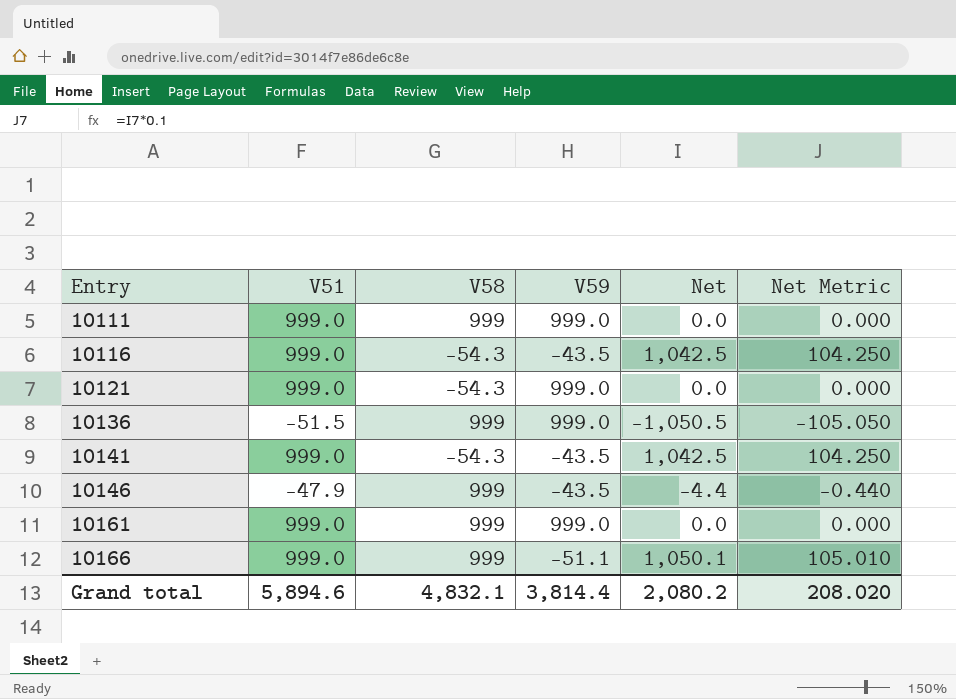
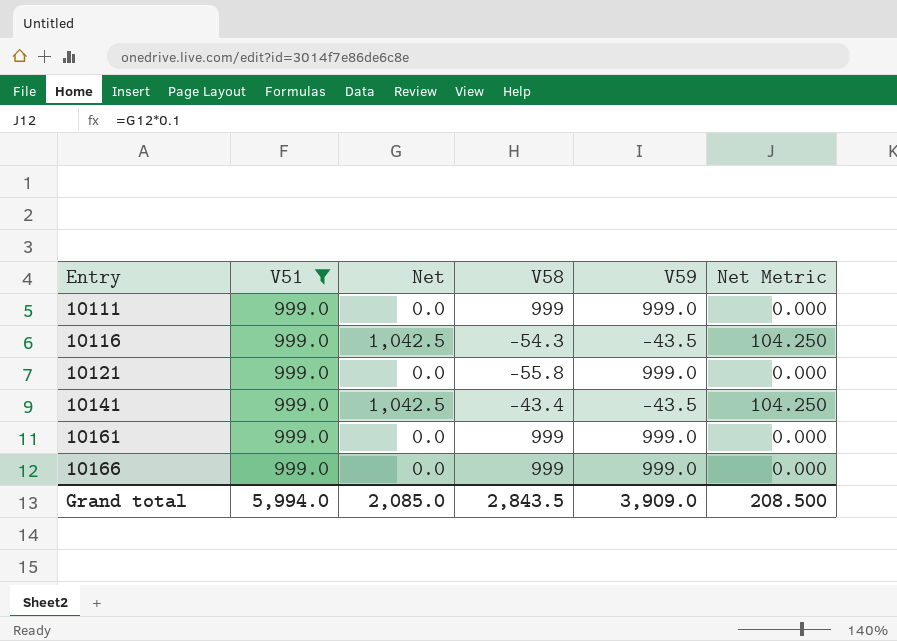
filter: none -> V51 = 999.0
column Net | position: 5 -> 3
10121 | V58: -54.3 -> -55.8
10141 | V58: -54.3 -> -43.4
10166 | Net: 1,050.1 -> 0.0
10166 | V59: -51.1 -> 999.0
10166 | Net Metric: 105.010 -> 0.000
Grand total | V51: 5,894.6 -> 5,994.0
Grand total | Net: 2,080.2 -> 2,085.0
Grand total | V58: 4,832.1 -> 2,843.5
Grand total | V59: 3,814.4 -> 3,909.0
Grand total | Net Metric: 208.020 -> 208.500

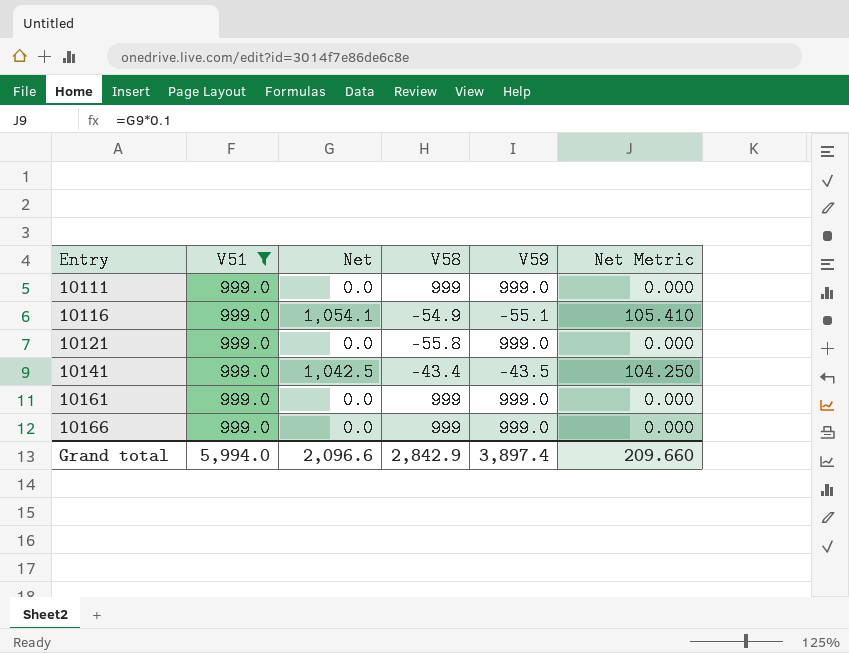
10116 | Net: 1,042.5 -> 1,054.1
10116 | V58: -54.3 -> -54.9
10116 | V59: -43.5 -> -55.1
10116 | Net Metric: 104.250 -> 105.410
Grand total | Net: 2,085.0 -> 2,096.6
Grand total | V58: 2,843.5 -> 2,842.9
Grand total | V59: 3,909.0 -> 3,897.4
Grand total | Net Metric: 208.500 -> 209.660

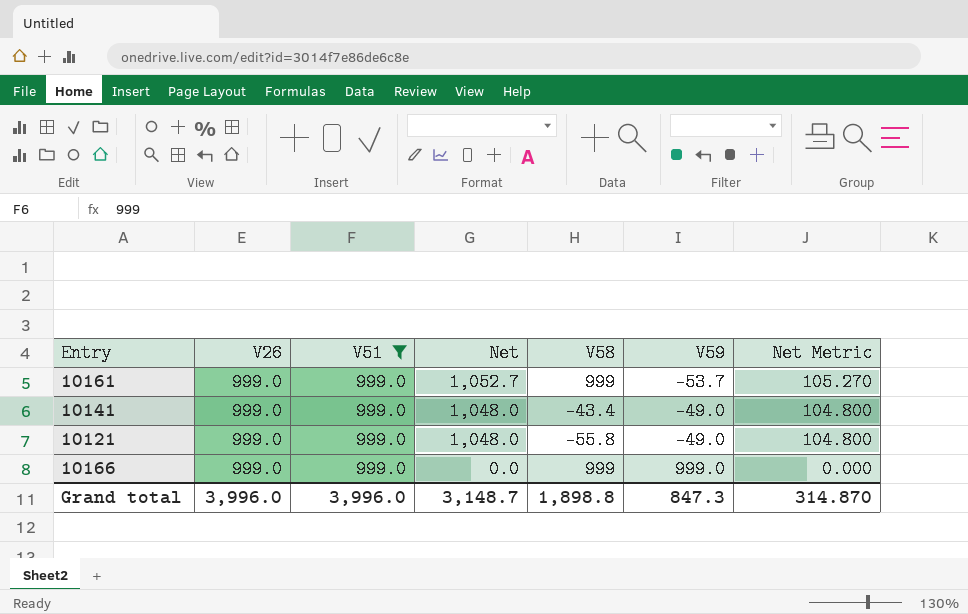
row order: Entry ascending -> Net descending
column V26 | position: none -> 2
row 10111: 999.0 | 0.0 | 999 | 999.0 | 0.000 -> none
row 10116: 999.0 | 1,054.1 | -54.9 | -55.1 | 105.410 -> none
10161 | Net: 0.0 -> 1,052.7
10161 | V59: 999.0 -> -53.7
10161 | Net Metric: 0.000 -> 105.270
10141 | Net: 1,042.5 -> 1,048.0
10141 | V59: -43.5 -> -49.0
10141 | Net Metric: 104.250 -> 104.800
10121 | Net: 0.0 -> 1,048.0
10121 | V59: 999.0 -> -49.0
10121 | Net Metric: 0.000 -> 104.800
Grand total | V51: 5,994.0 -> 3,996.0
Grand total | Net: 2,096.6 -> 3,148.7
Grand total | V58: 2,842.9 -> 1,898.8
Grand total | V59: 3,897.4 -> 847.3
Grand total | Net Metric: 209.660 -> 314.870

